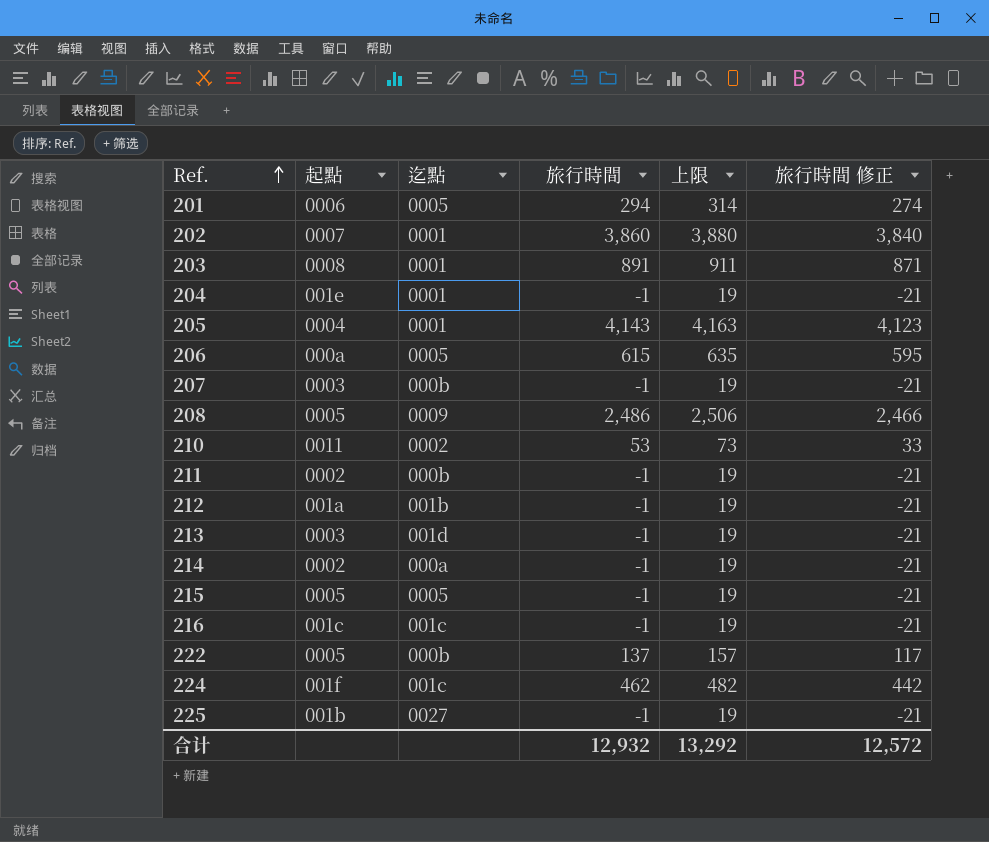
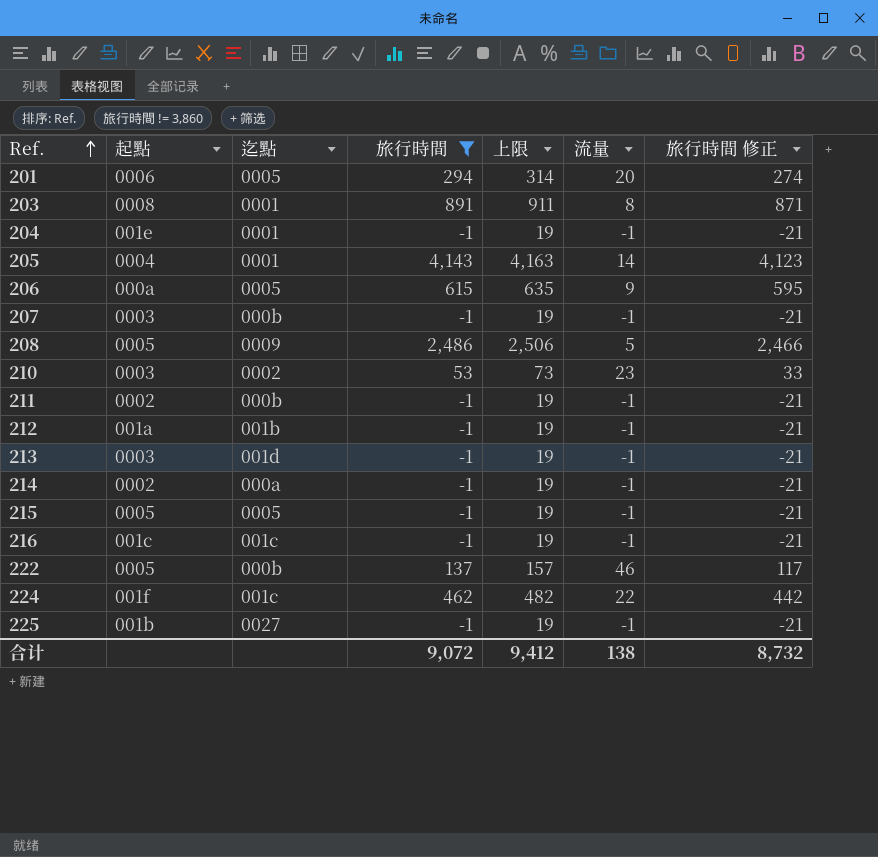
filter: none -> 旅行時間 != 3,860
column 流量 | position: none -> 6
210 | 起點: 0011 -> 0003
合计 | 旅行時間: 12,932 -> 9,072
合计 | 上限: 13,292 -> 9,412
合计 | 旅行時間 修正: 12,572 -> 8,732

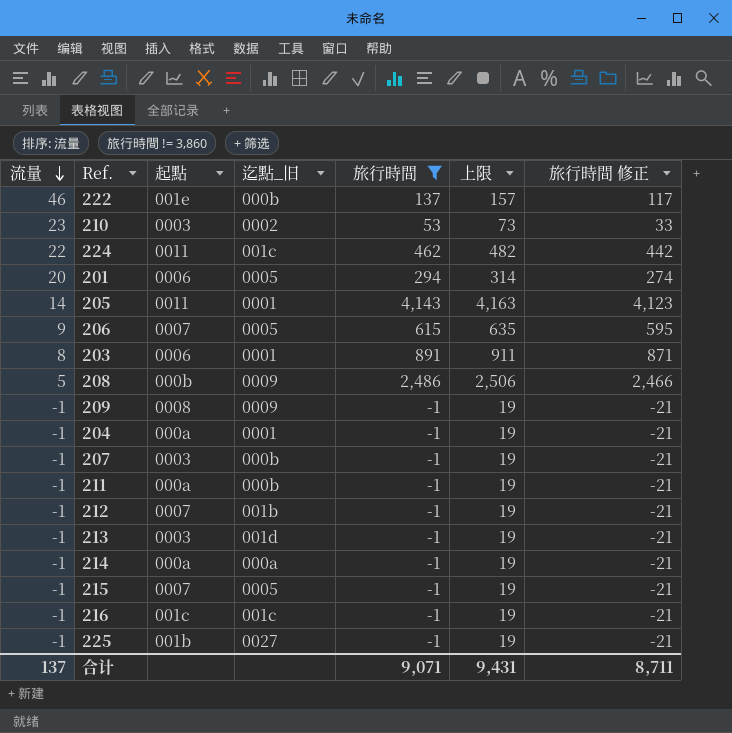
row order: Ref. ascending -> 流量 descending
column 流量 | position: 6 -> 1
column name: 迄點 -> 迄點_旧
222 | 起點: 0005 -> 001e
224 | 起點: 001f -> 0011
205 | 起點: 0004 -> 0011
206 | 起點: 000a -> 0007
203 | 起點: 0008 -> 0006
208 | 起點: 0005 -> 000b
row 209: none -> -1 | 0008 | 0009 | -1 | 19 | -21
204 | 起點: 001e -> 000a
211 | 起點: 0002 -> 000a
212 | 起點: 001a -> 0007
214 | 起點: 0002 -> 000a
215 | 起點: 0005 -> 0007
合计 | 流量: 138 -> 137
合计 | 旅行時間: 9,072 -> 9,071
合计 | 上限: 9,412 -> 9,431
合计 | 旅行時間 修正: 8,732 -> 8,711

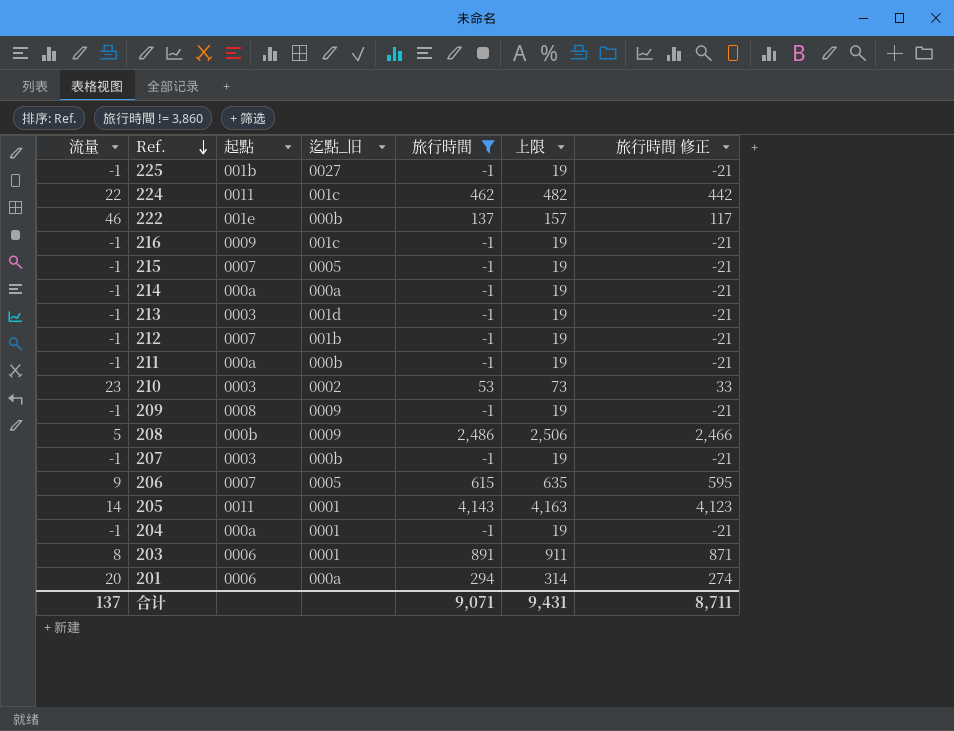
row order: 流量 descending -> Ref. descending
216 | 起點: 001c -> 0009
201 | 迄點_旧: 0005 -> 000a

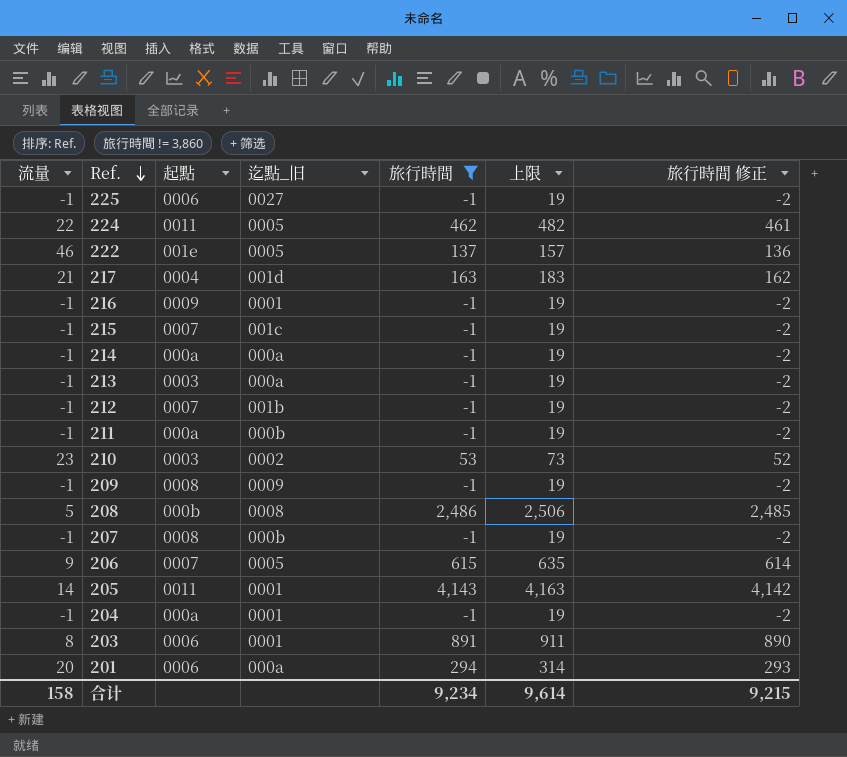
column 旅行時間 修正 | formula: [旅行時間] - 20 -> [旅行時間] - 1
225 | 起點: 001b -> 0006
224 | 迄點_旧: 001c -> 0005
222 | 迄點_旧: 000b -> 0005
row 217: none -> 21 | 0004 | 001d | 163 | 183 | 162
216 | 迄點_旧: 001c -> 0001
215 | 迄點_旧: 0005 -> 001c
213 | 迄點_旧: 001d -> 000a
208 | 迄點_旧: 0009 -> 0008
207 | 起點: 0003 -> 0008
合计 | 流量: 137 -> 158
合计 | 旅行時間: 9,071 -> 9,234
合计 | 上限: 9,431 -> 9,614
合计 | 旅行時間 修正: 8,711 -> 9,215

